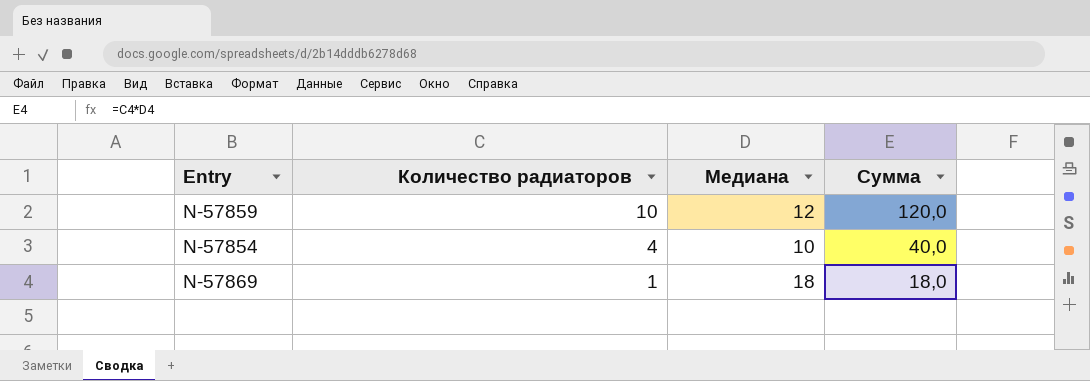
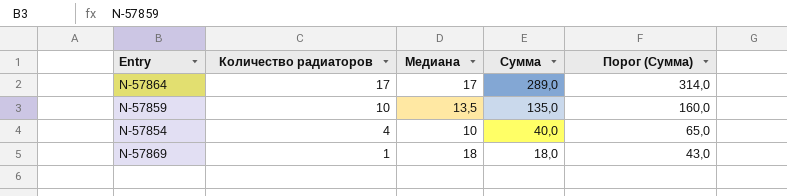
column Порог (Сумма) | formula: none -> [Сумма] + 25
row N-57864: none -> 17 | 17 | 289,0 | 314,0
N-57859 | Медиана: 12 -> 13,5
N-57859 | Сумма: 120,0 -> 135,0

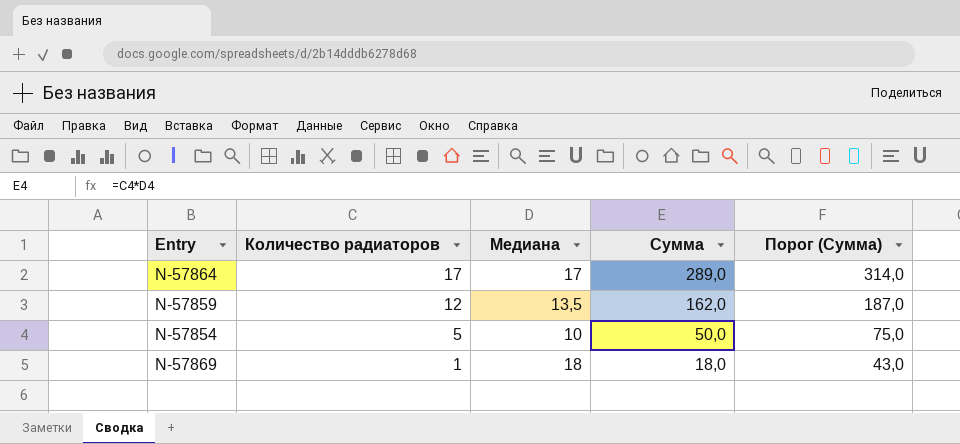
N-57859 | Количество радиаторов: 10 -> 12
N-57859 | Сумма: 135,0 -> 162,0
N-57859 | Порог (Сумма): 160,0 -> 187,0
N-57854 | Количество радиаторов: 4 -> 5
N-57854 | Сумма: 40,0 -> 50,0
N-57854 | Порог (Сумма): 65,0 -> 75,0

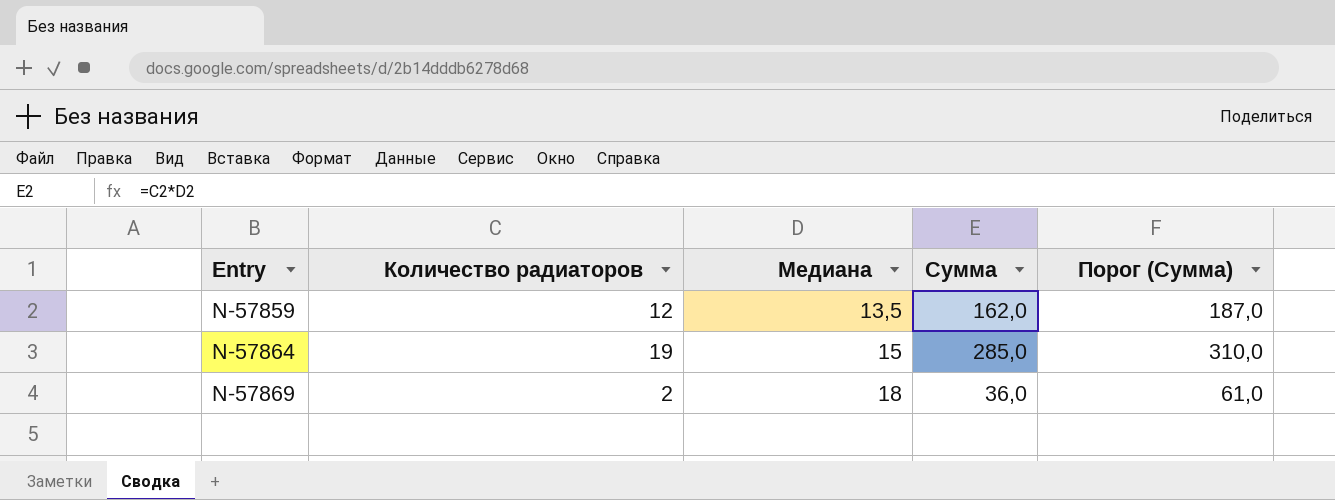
row order: Количество радиаторов descending -> Entry ascending
row N-57854: 5 | 10 | 50,0 | 75,0 -> none
N-57864 | Количество радиаторов: 17 -> 19
N-57864 | Медиана: 17 -> 15
N-57864 | Сумма: 289,0 -> 285,0
N-57864 | Порог (Сумма): 314,0 -> 310,0
N-57869 | Количество радиаторов: 1 -> 2
N-57869 | Сумма: 18,0 -> 36,0
N-57869 | Порог (Сумма): 43,0 -> 61,0

